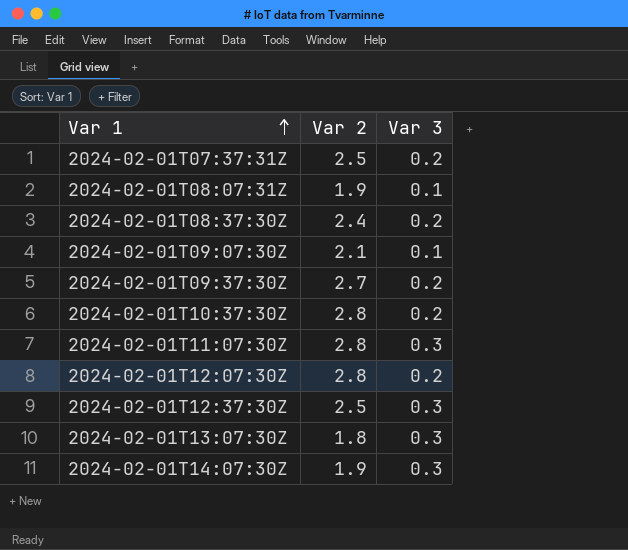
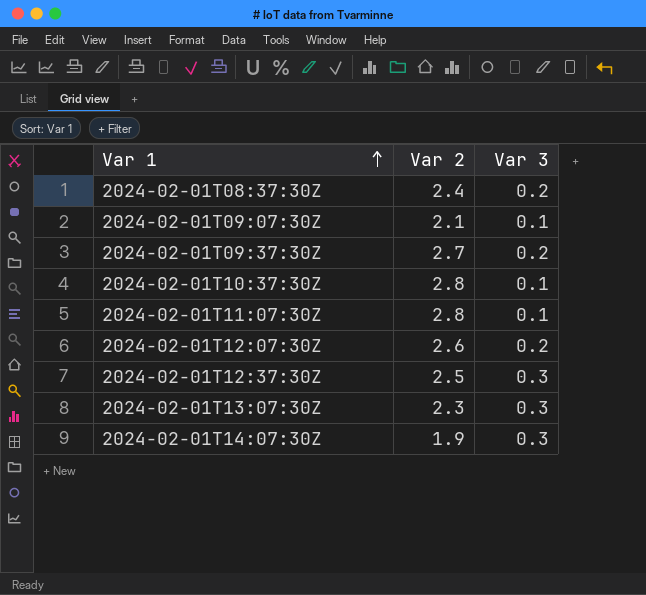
row 2024-02-01T07:37:31Z: 2.5 | 0.2 -> none
row 2024-02-01T08:07:31Z: 1.9 | 0.1 -> none
2024-02-01T10:37:30Z | Var 3: 0.2 -> 0.1
2024-02-01T11:07:30Z | Var 3: 0.3 -> 0.1
2024-02-01T12:07:30Z | Var 2: 2.8 -> 2.6
2024-02-01T13:07:30Z | Var 2: 1.8 -> 2.3

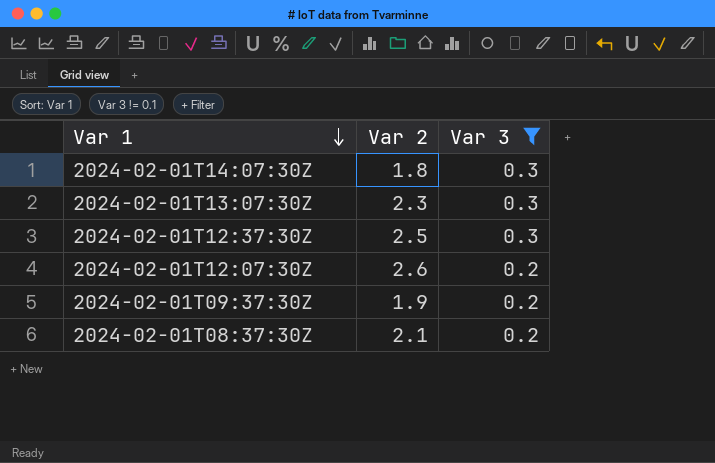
filter: none -> Var 3 != 0.1
row order: Var 1 ascending -> Var 1 descending
2024-02-01T14:07:30Z | Var 2: 1.9 -> 1.8
2024-02-01T09:37:30Z | Var 2: 2.7 -> 1.9
2024-02-01T08:37:30Z | Var 2: 2.4 -> 2.1

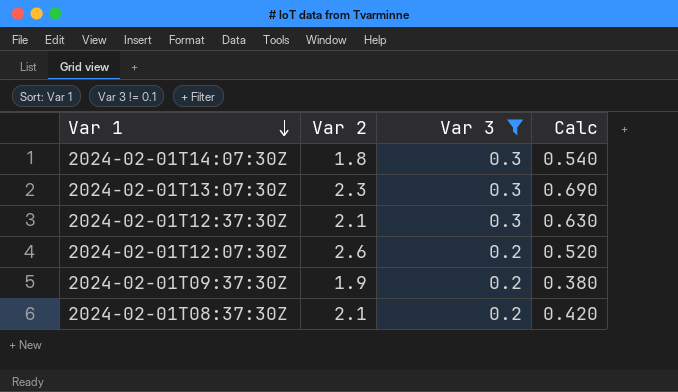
column Calc | formula: none -> [Var 2] * [Var 3]
2024-02-01T12:37:30Z | Var 2: 2.5 -> 2.1

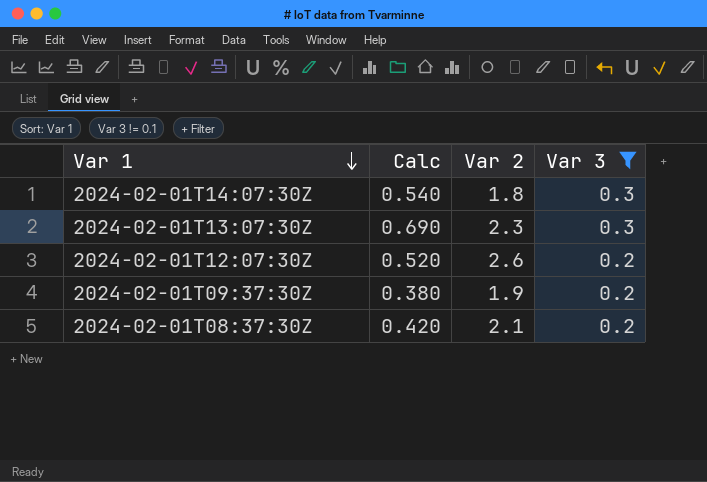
column Calc | position: 4 -> 2
row 2024-02-01T12:37:30Z: 2.1 | 0.3 | 0.630 -> none

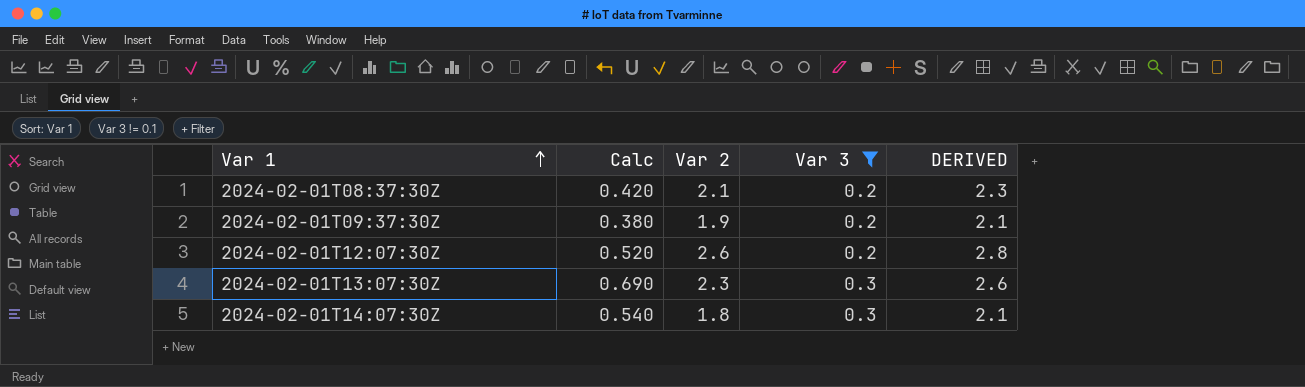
row order: Var 1 descending -> Var 1 ascending
column DERIVED | formula: none -> [Var 2] + [Var 3]

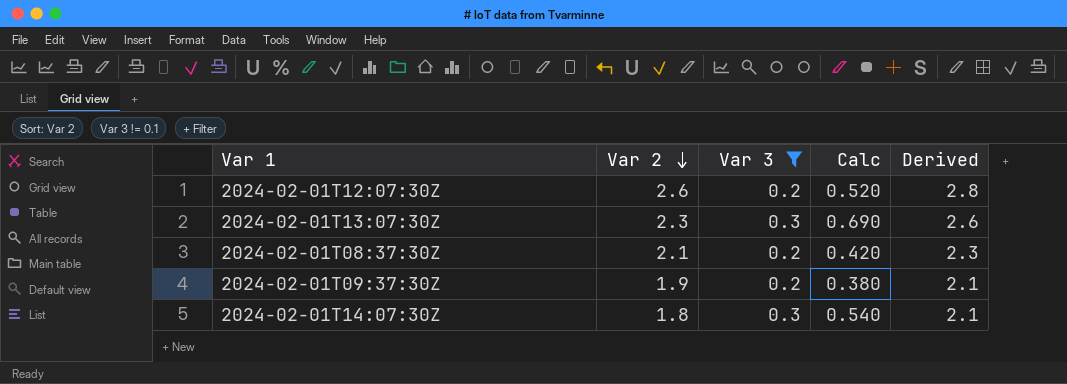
row order: Var 1 ascending -> Var 2 descending
column Calc | position: 2 -> 4
column name: DERIVED -> Derived

